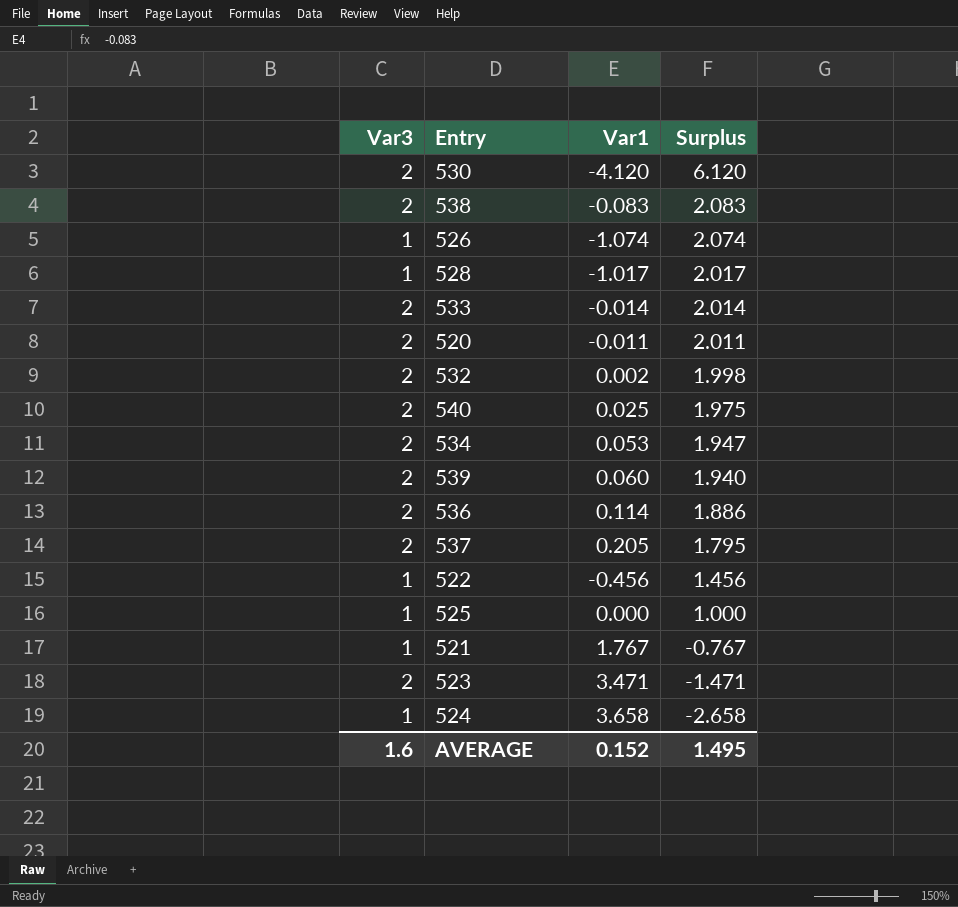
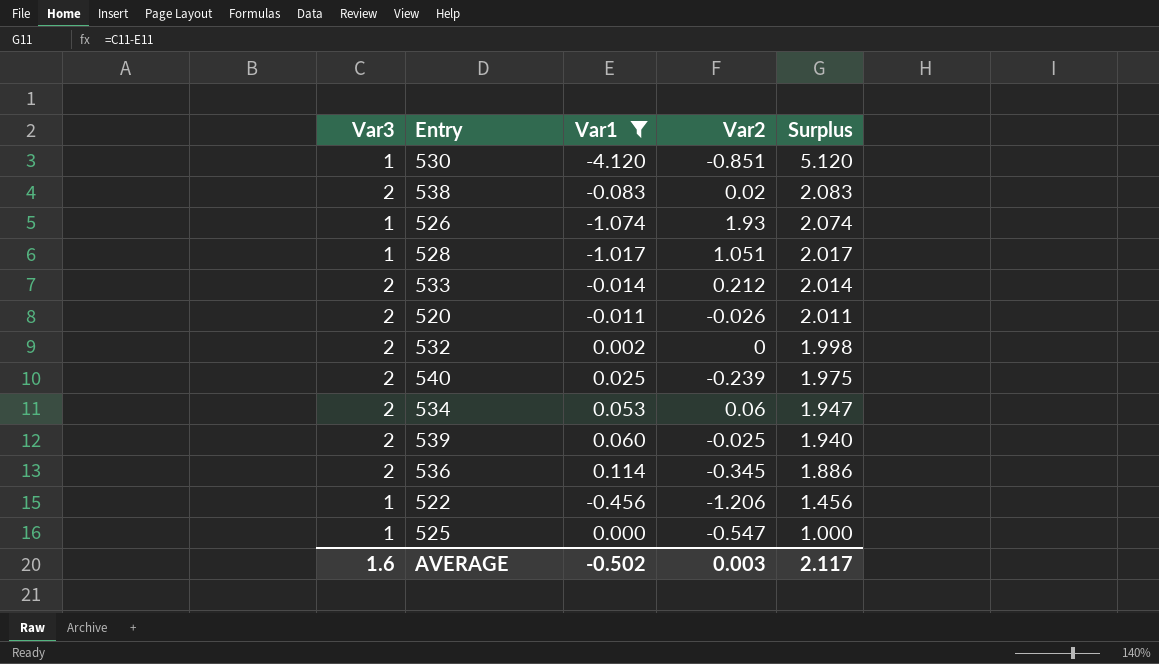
filter: none -> Var1 <= 0.114
column Var2 | position: none -> 4
530 | Var3: 2 -> 1
530 | Surplus: 6.120 -> 5.120
AVERAGE | Var1: 0.152 -> -0.502
AVERAGE | Surplus: 1.495 -> 2.117

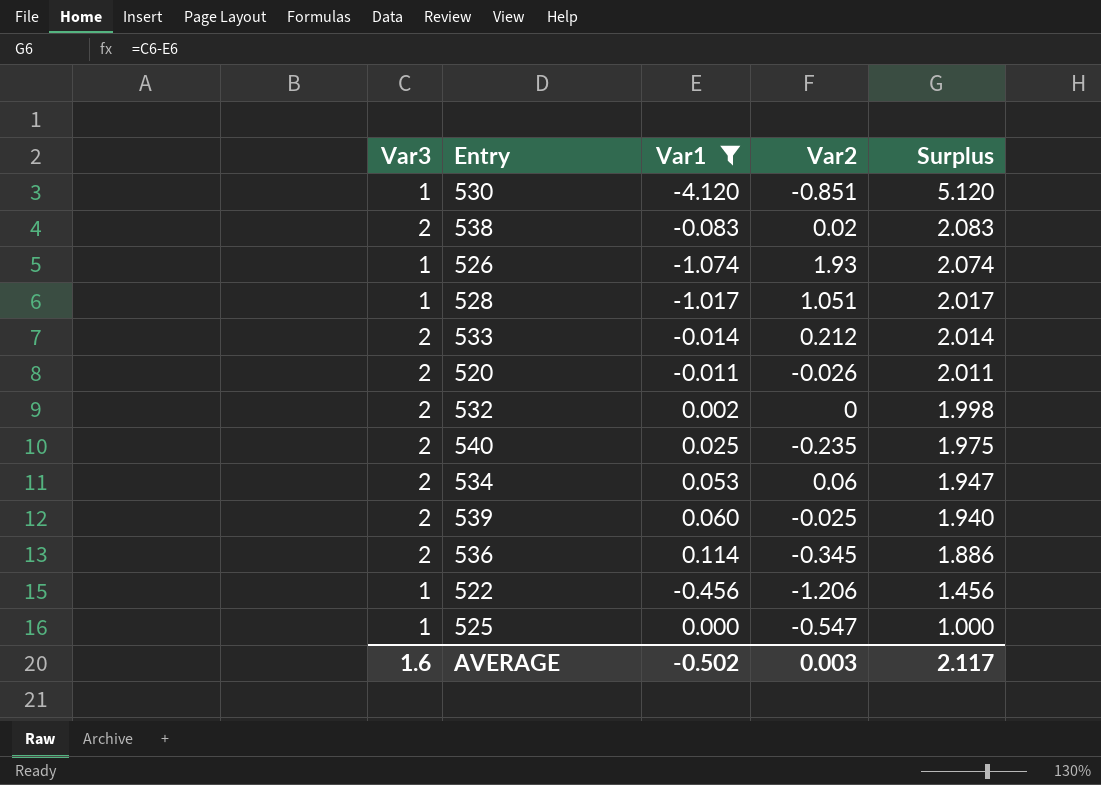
540 | Var2: -0.239 -> -0.235

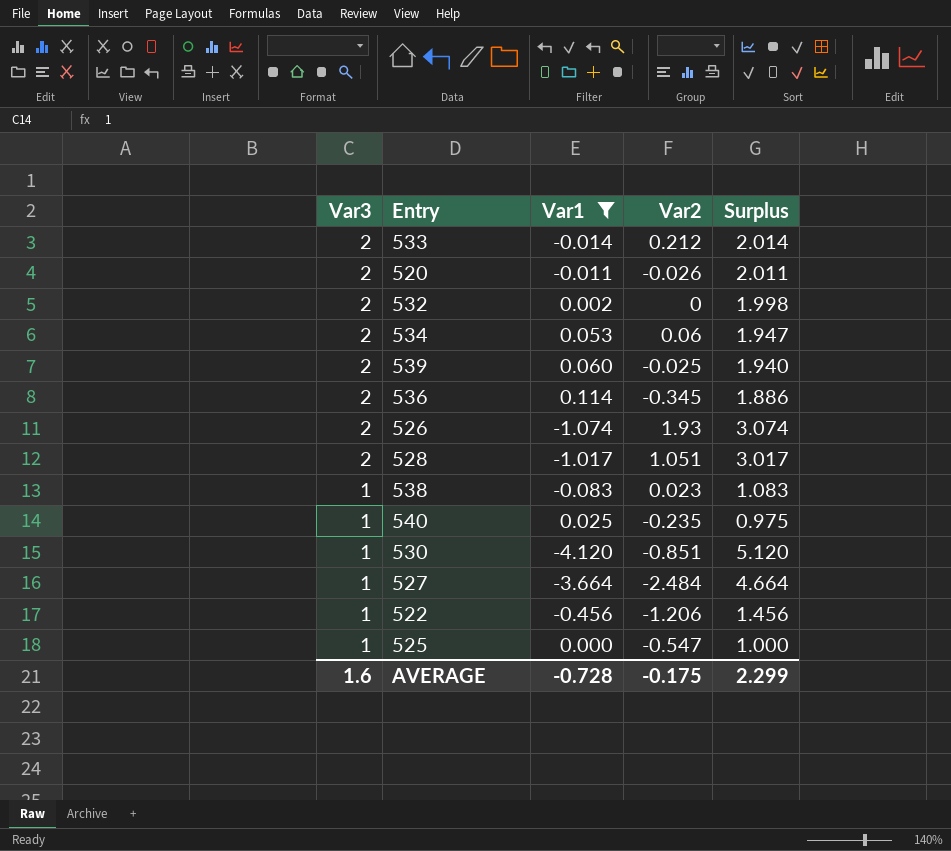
row order: Surplus descending -> Var3 descending
526 | Var3: 1 -> 2
526 | Surplus: 2.074 -> 3.074
528 | Var3: 1 -> 2
528 | Surplus: 2.017 -> 3.017
538 | Var3: 2 -> 1
538 | Var2: 0.02 -> 0.023
538 | Surplus: 2.083 -> 1.083
540 | Var3: 2 -> 1
540 | Surplus: 1.975 -> 0.975
row 527: none -> 1 | -3.664 | -2.484 | 4.664
AVERAGE | Var1: -0.502 -> -0.728
AVERAGE | Var2: 0.003 -> -0.175
AVERAGE | Surplus: 2.117 -> 2.299

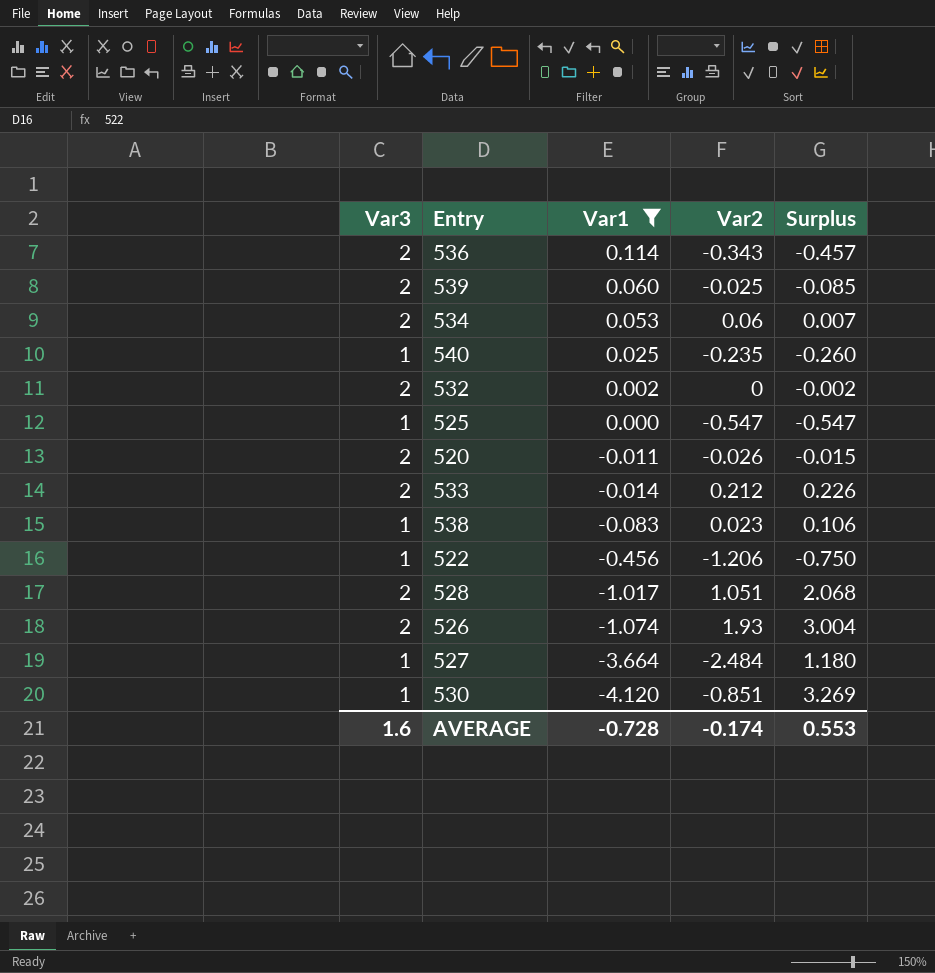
row order: Var3 descending -> Var1 descending
column Surplus | formula: [Var3] - [Var1] -> [Var2] - [Var1]
536 | Var2: -0.345 -> -0.343
AVERAGE | Var2: -0.175 -> -0.174
AVERAGE | Surplus: 2.299 -> 0.553

